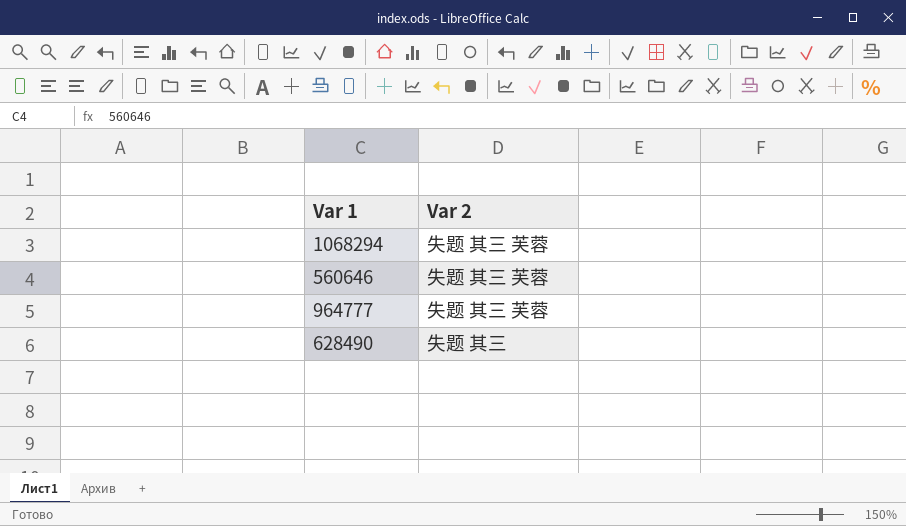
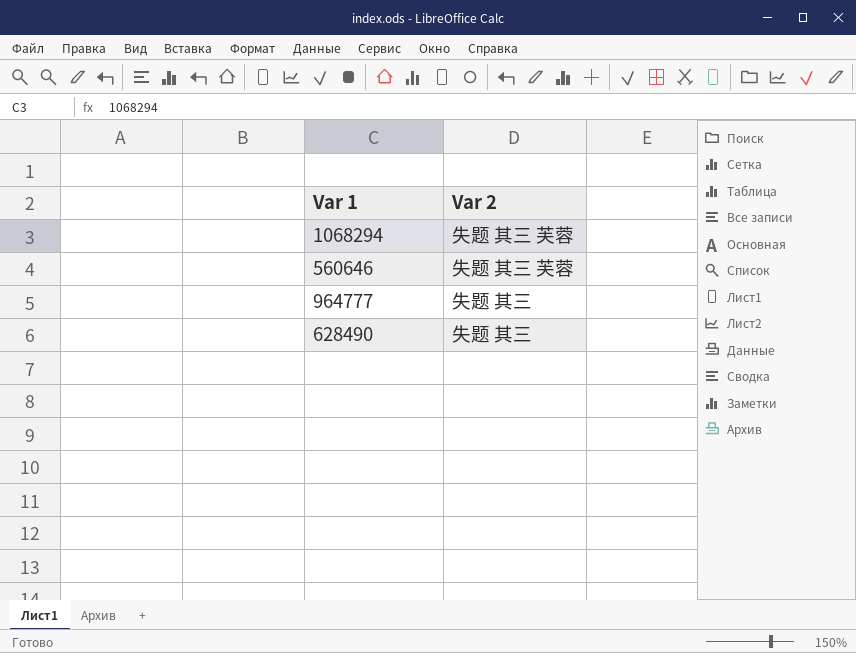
964777 | Var 2: 失题 其三 芙蓉 -> 失题 其三

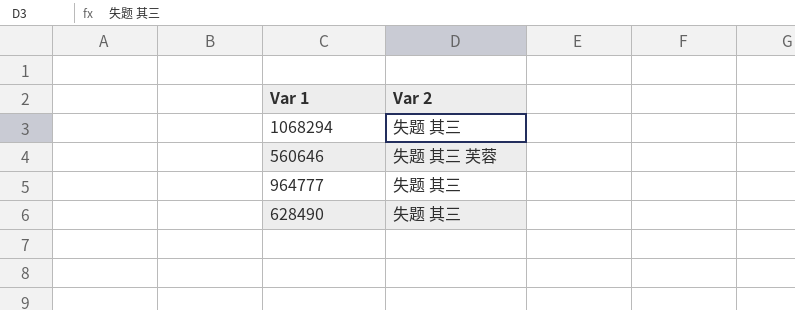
1068294 | Var 2: 失题 其三 芙蓉 -> 失题 其三

